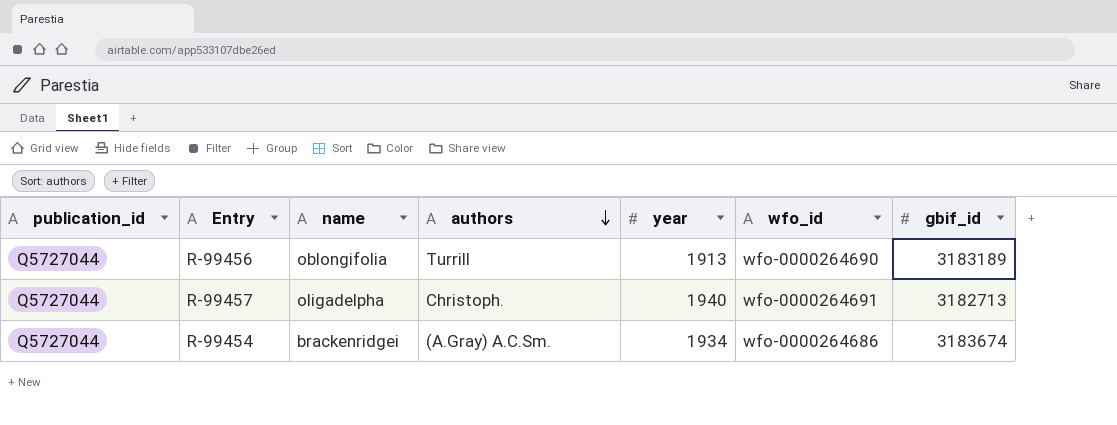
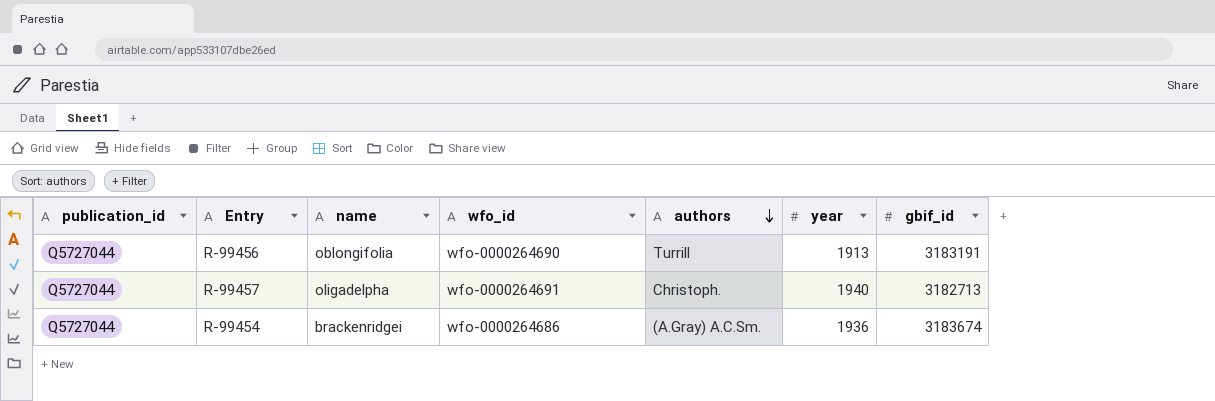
column wfo_id | position: 6 -> 4
R-99456 | gbif_id: 3183189 -> 3183191
R-99454 | year: 1934 -> 1936

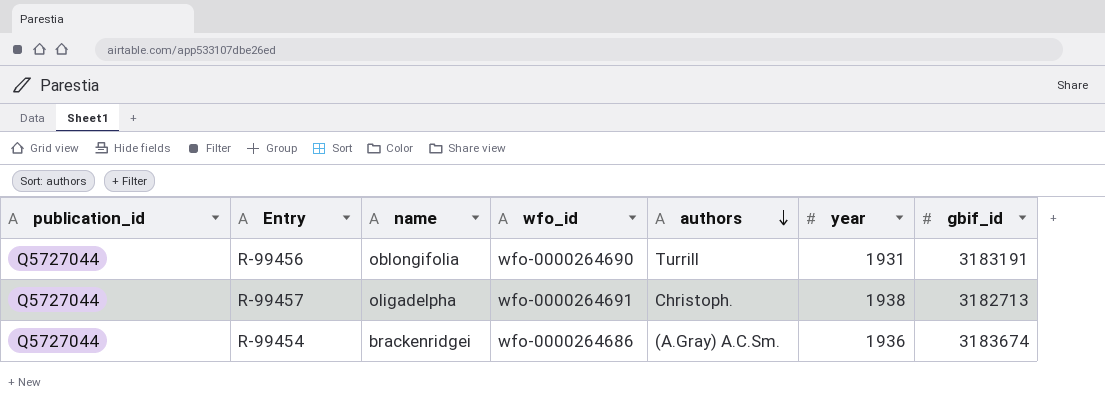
R-99456 | year: 1913 -> 1931
R-99457 | year: 1940 -> 1938

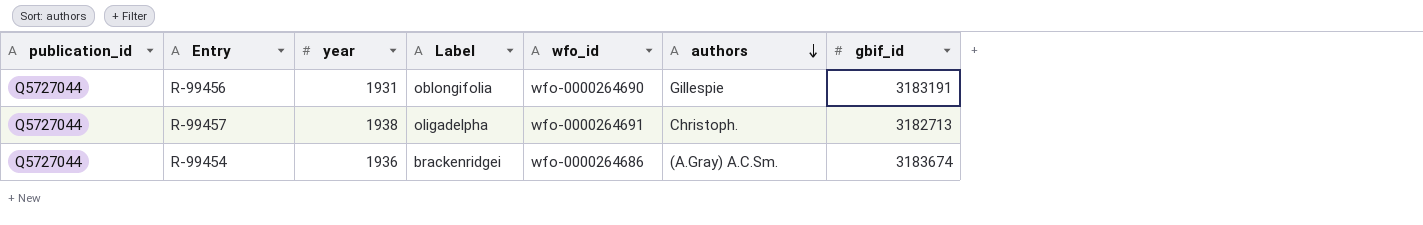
column year | position: 6 -> 3
column name: name -> Label
R-99456 | authors: Turrill -> Gillespie

